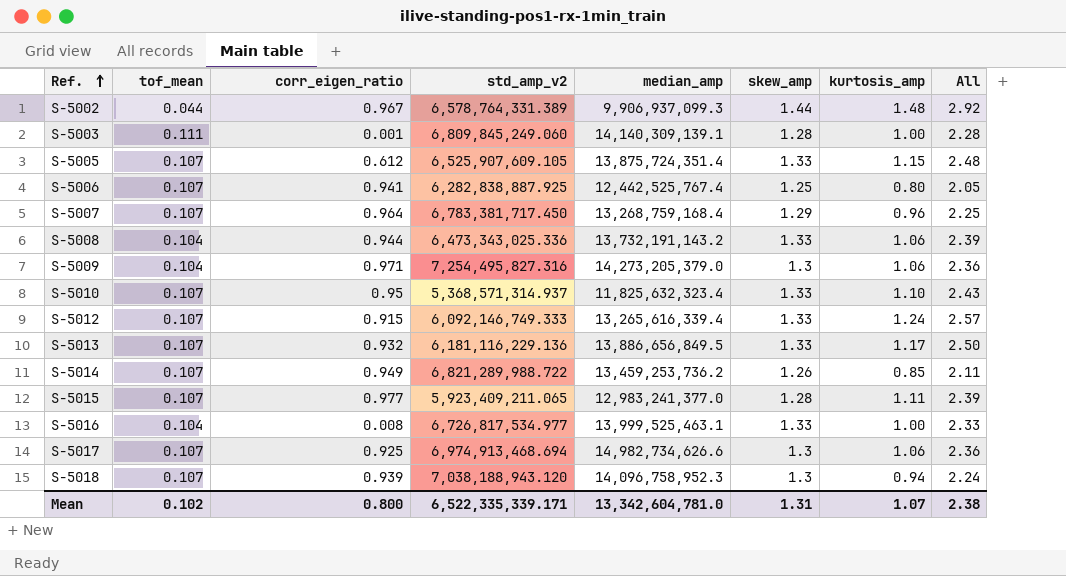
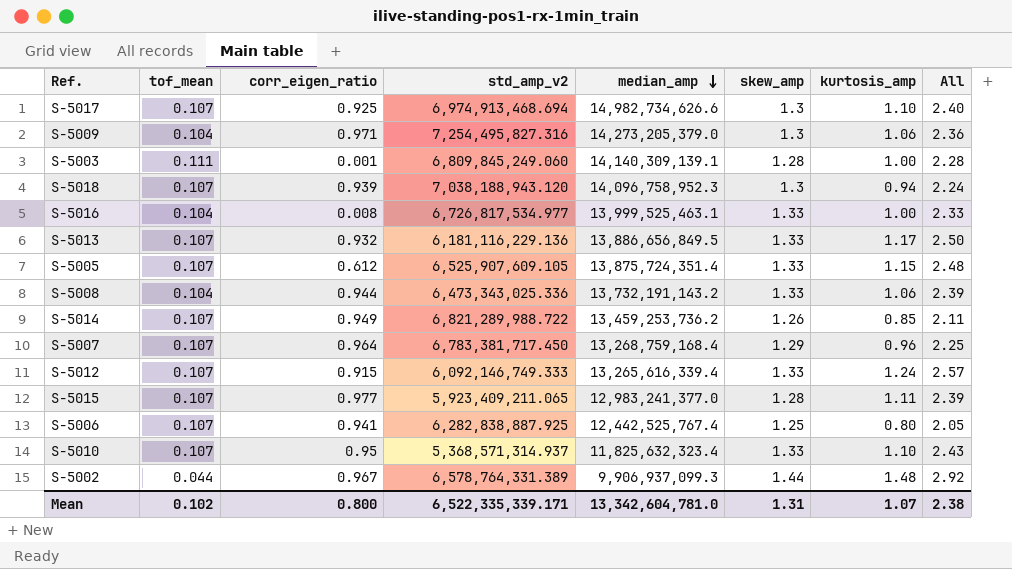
row order: Ref. ascending -> median_amp descending
S-5017 | kurtosis_amp: 1.06 -> 1.10
S-5017 | All: 2.36 -> 2.40

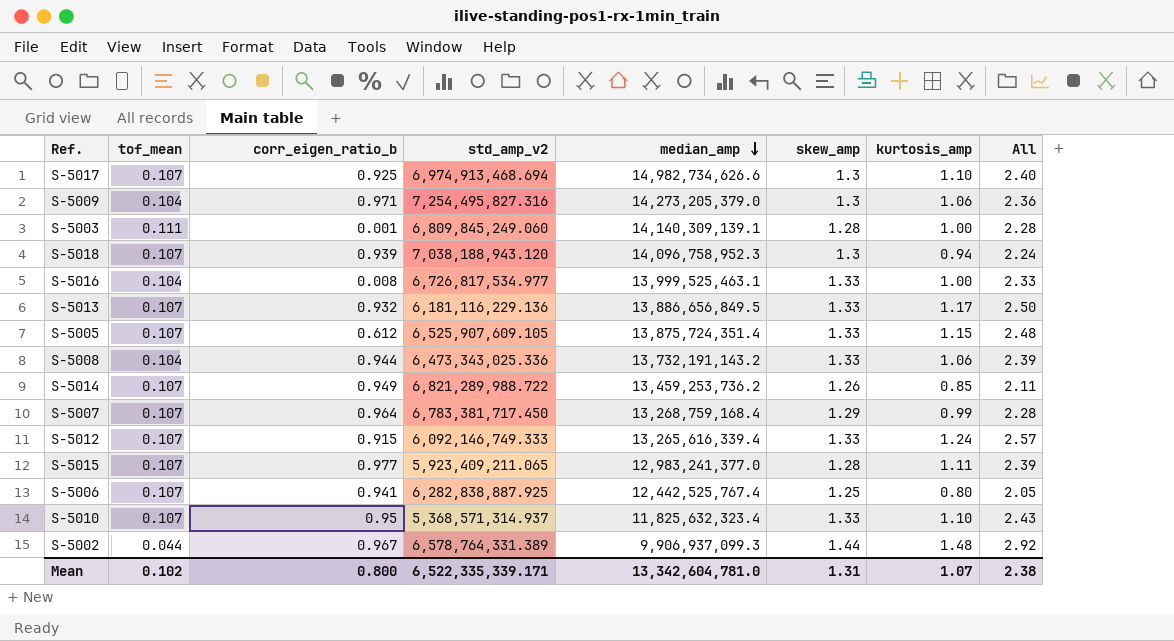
column name: corr_eigen_ratio -> corr_eigen_ratio_b
S-5007 | kurtosis_amp: 0.96 -> 0.99
S-5007 | All: 2.25 -> 2.28

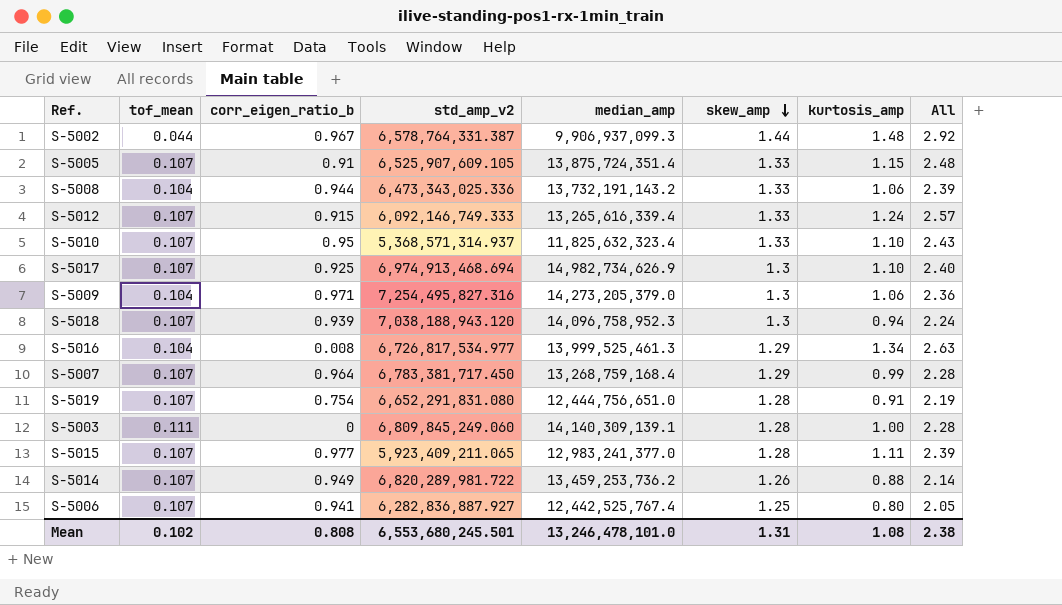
row order: median_amp descending -> skew_amp descending
row S-5013: 0.107 | 0.932 | 6,181,116,229.136 | 13,886,656,849.5 | 1.33 | 1.17 | 2.50 -> none
S-5002 | std_amp_v2: 6,578,764,331.389 -> 6,578,764,331.387
S-5005 | corr_eigen_ratio_b: 0.612 -> 0.91
S-5017 | median_amp: 14,982,734,626.6 -> 14,982,734,626.9
S-5016 | median_amp: 13,999,525,463.1 -> 13,999,525,461.3
S-5016 | skew_amp: 1.33 -> 1.29
S-5016 | kurtosis_amp: 1.00 -> 1.34
S-5016 | All: 2.33 -> 2.63
row S-5019: none -> 0.107 | 0.754 | 6,652,291,831.080 | 12,444,756,651.0 | 1.28 | 0.91 | 2.19
S-5003 | corr_eigen_ratio_b: 0.001 -> 0
S-5014 | std_amp_v2: 6,821,289,988.722 -> 6,820,289,981.722
S-5014 | kurtosis_amp: 0.85 -> 0.88
S-5014 | All: 2.11 -> 2.14
S-5006 | std_amp_v2: 6,282,838,887.925 -> 6,282,836,887.927
Mean | corr_eigen_ratio_b: 0.800 -> 0.808
Mean | std_amp_v2: 6,522,335,339.171 -> 6,553,680,245.501
Mean | median_amp: 13,342,604,781.0 -> 13,246,478,101.0
Mean | kurtosis_amp: 1.07 -> 1.08

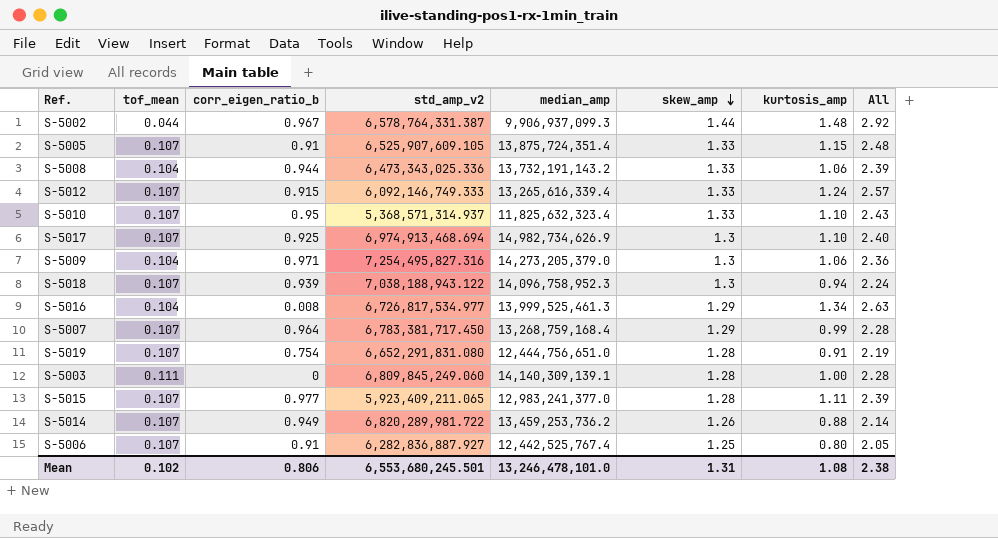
S-5018 | std_amp_v2: 7,038,188,943.120 -> 7,038,188,943.122
S-5006 | corr_eigen_ratio_b: 0.941 -> 0.91
Mean | corr_eigen_ratio_b: 0.808 -> 0.806

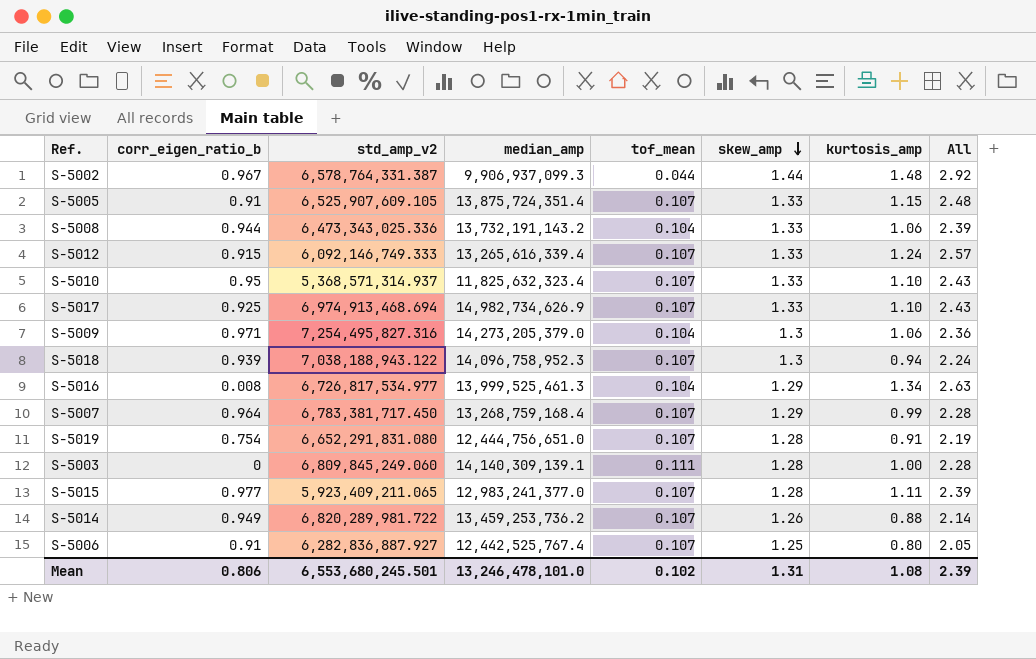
column tof_mean | position: 2 -> 5
S-5017 | skew_amp: 1.3 -> 1.33
S-5017 | All: 2.40 -> 2.43
Mean | All: 2.38 -> 2.39

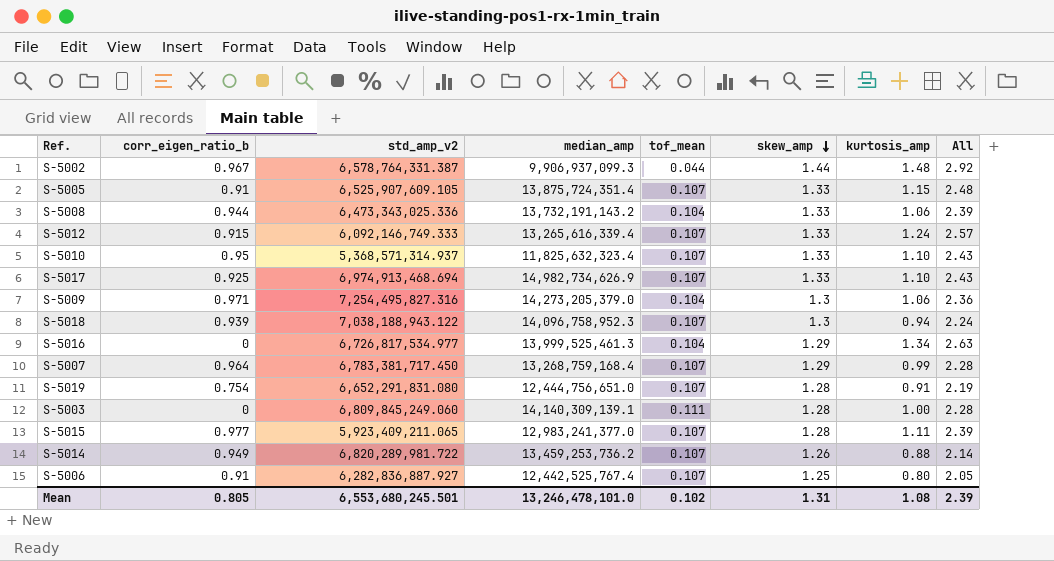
S-5016 | corr_eigen_ratio_b: 0.008 -> 0
Mean | corr_eigen_ratio_b: 0.806 -> 0.805

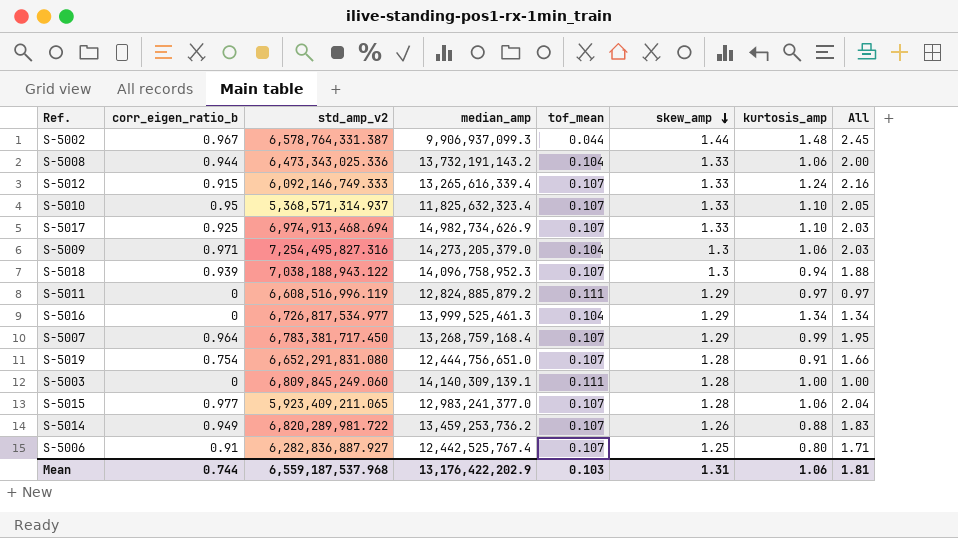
column All | formula: [skew_amp] + [kurtosis_amp] -> [corr_eigen_ratio_b] + [kurtosis_amp]
row S-5005: 0.91 | 6,525,907,609.105 | 13,875,724,351.4 | 0.107 | 1.33 | 1.15 | 2.48 -> none
row S-5011: none -> 0 | 6,608,516,996.119 | 12,824,885,879.2 | 0.111 | 1.29 | 0.97 | 0.97
S-5015 | kurtosis_amp: 1.11 -> 1.06
Mean | corr_eigen_ratio_b: 0.805 -> 0.744
Mean | std_amp_v2: 6,553,680,245.501 -> 6,559,187,537.968
Mean | median_amp: 13,246,478,101.0 -> 13,176,422,202.9
Mean | tof_mean: 0.102 -> 0.103
Mean | kurtosis_amp: 1.08 -> 1.06
Mean | All: 2.39 -> 1.81

